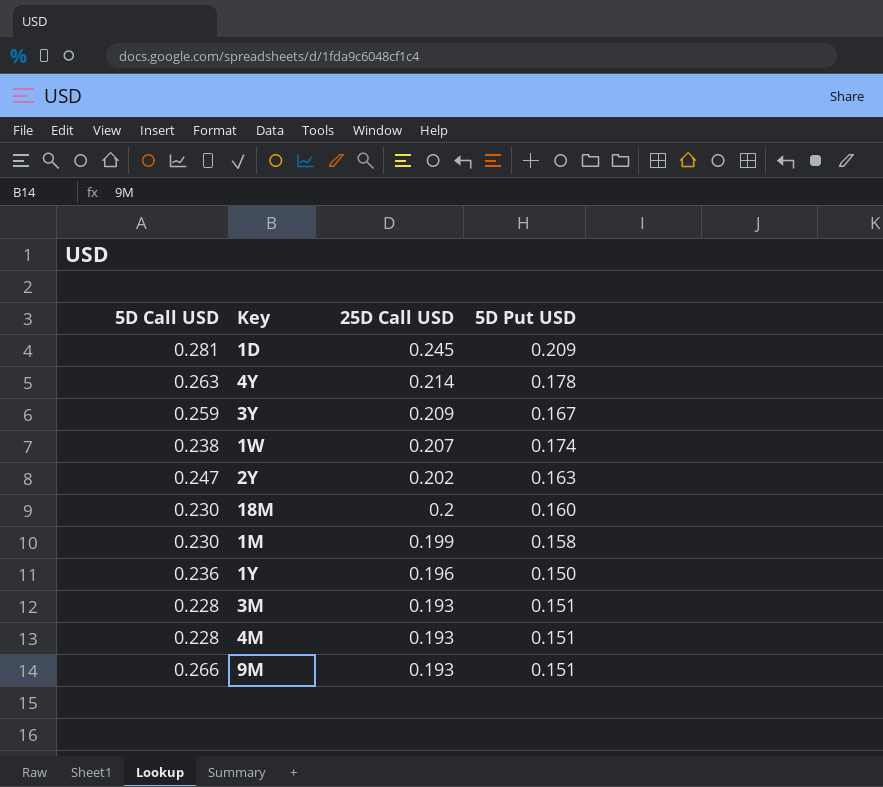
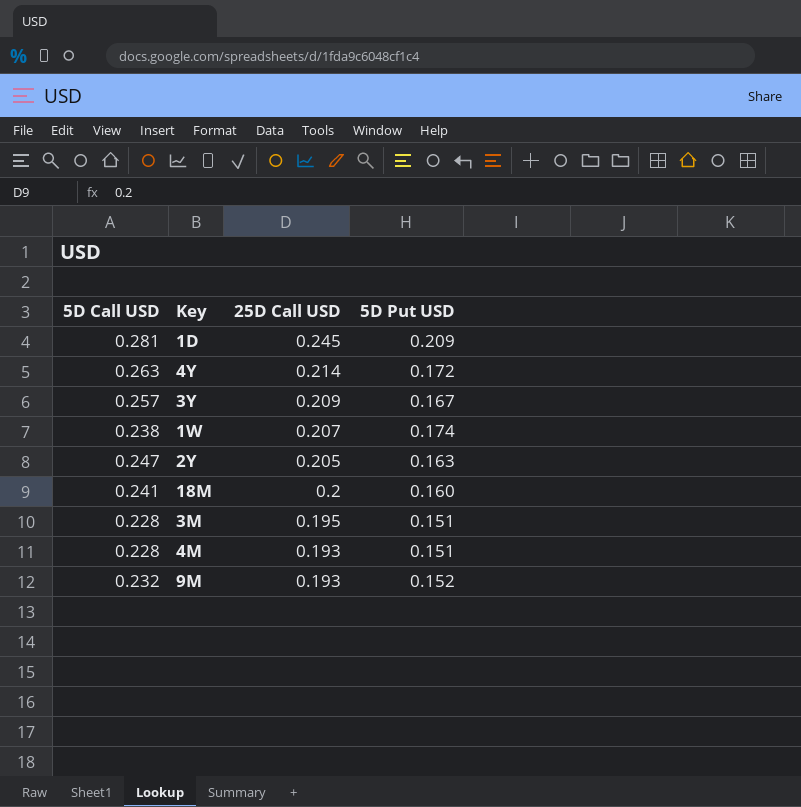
row 1M: 0.230 | 0.199 | 0.158 -> none
row 1Y: 0.236 | 0.196 | 0.150 -> none
4Y | 5D Put USD: 0.178 -> 0.172
3Y | 5D Call USD: 0.259 -> 0.257
2Y | 25D Call USD: 0.202 -> 0.205
18M | 5D Call USD: 0.230 -> 0.241
3M | 25D Call USD: 0.193 -> 0.195
9M | 5D Call USD: 0.266 -> 0.232
9M | 5D Put USD: 0.151 -> 0.152

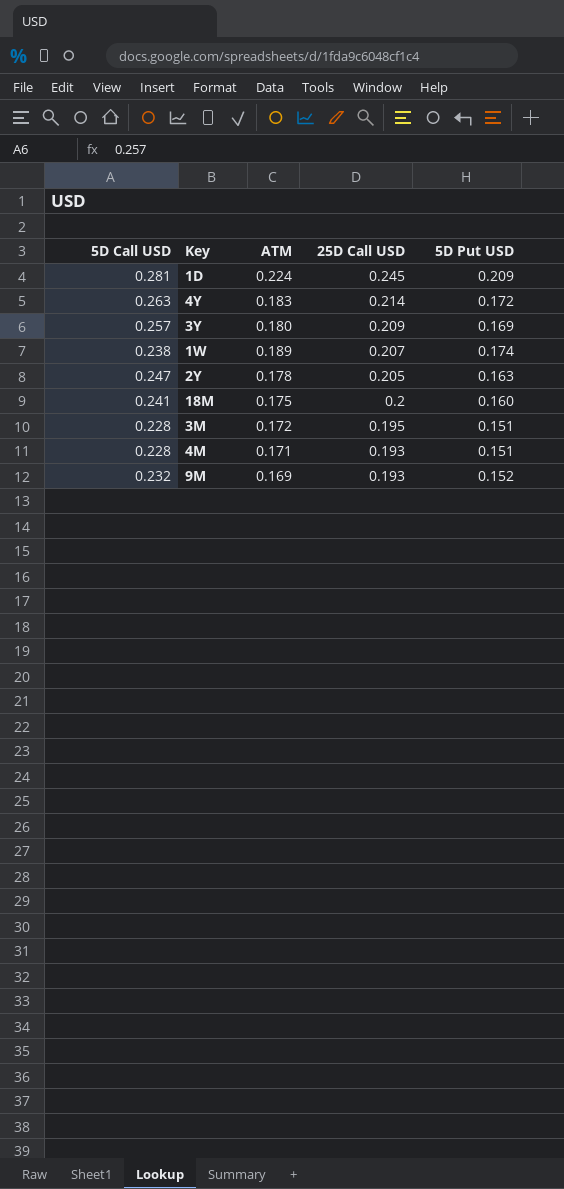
column ATM | position: none -> 3
3Y | 5D Put USD: 0.167 -> 0.169

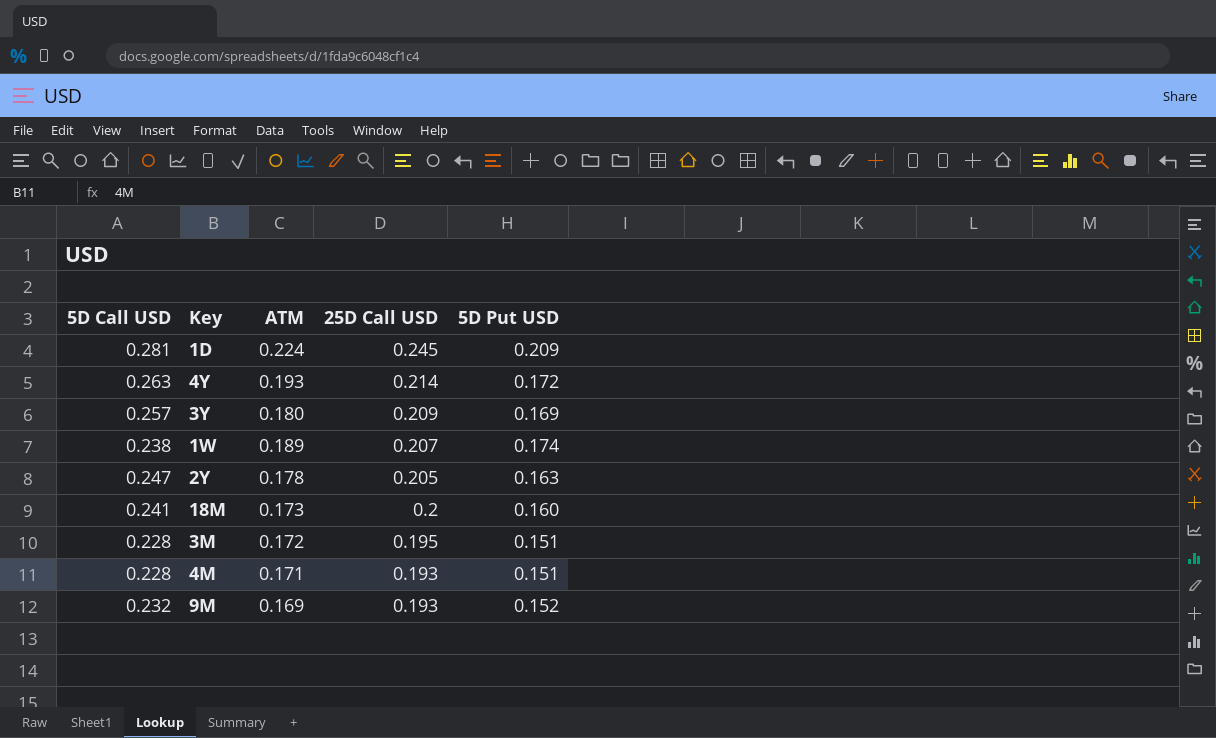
4Y | ATM: 0.183 -> 0.193
18M | ATM: 0.175 -> 0.173

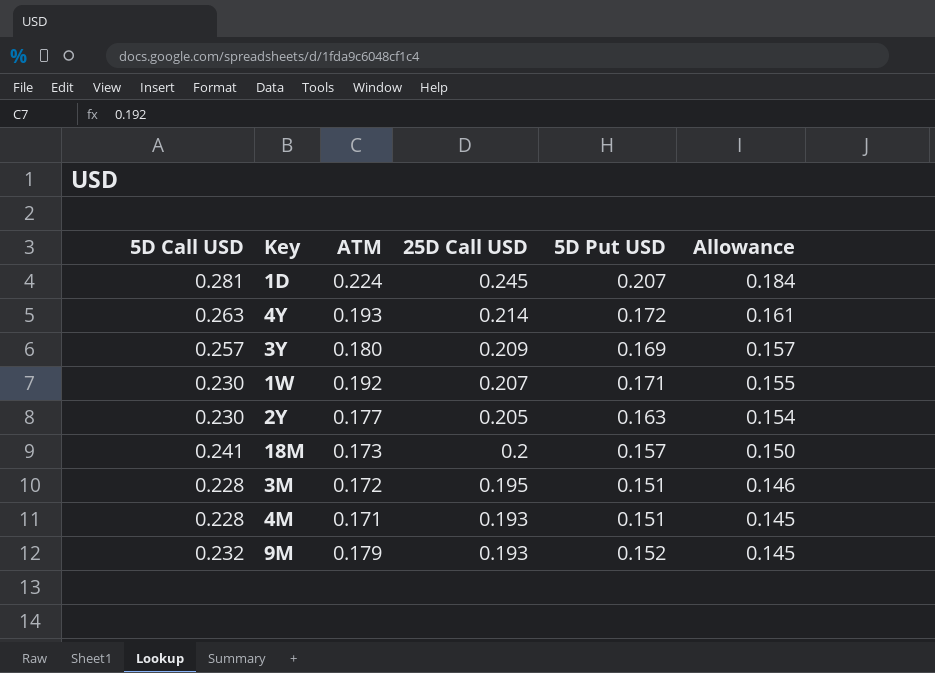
column Allowance | formula: none -> [25D Call USD] * 0.75
1D | 5D Put USD: 0.209 -> 0.207
1W | 5D Call USD: 0.238 -> 0.230
1W | ATM: 0.189 -> 0.192
1W | 5D Put USD: 0.174 -> 0.171
2Y | 5D Call USD: 0.247 -> 0.230
2Y | ATM: 0.178 -> 0.177
18M | 5D Put USD: 0.160 -> 0.157
9M | ATM: 0.169 -> 0.179

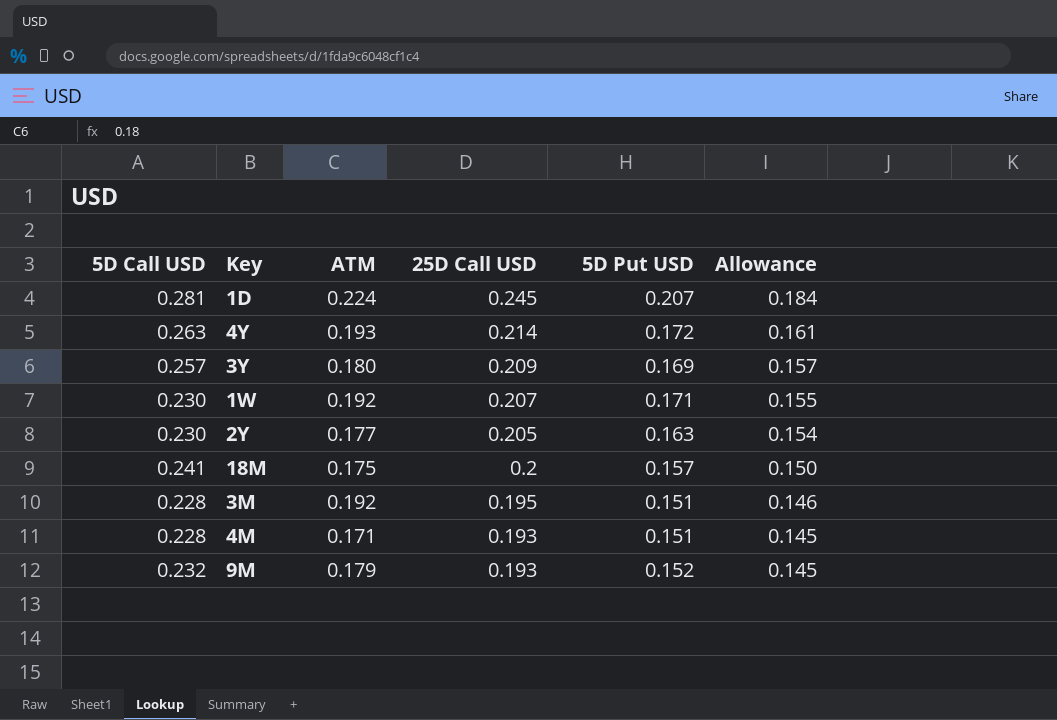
18M | ATM: 0.173 -> 0.175
3M | ATM: 0.172 -> 0.192

